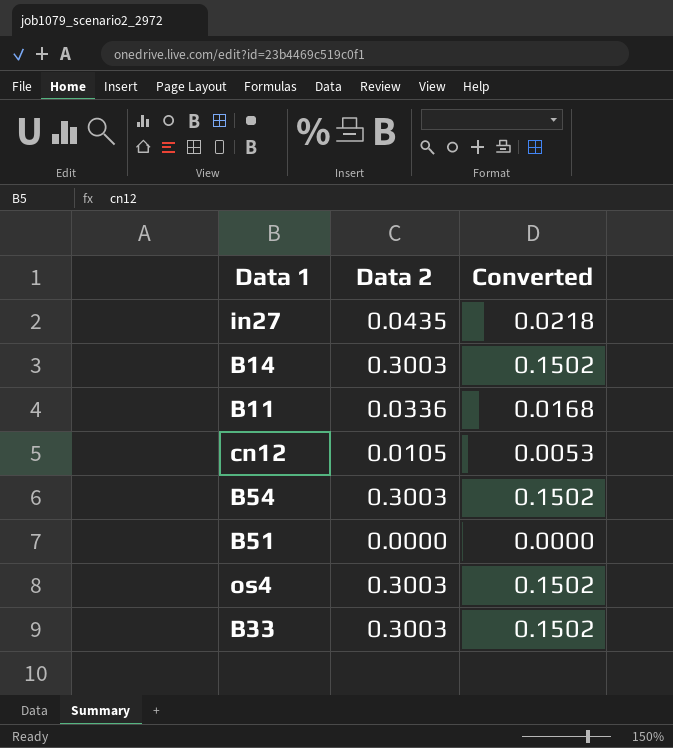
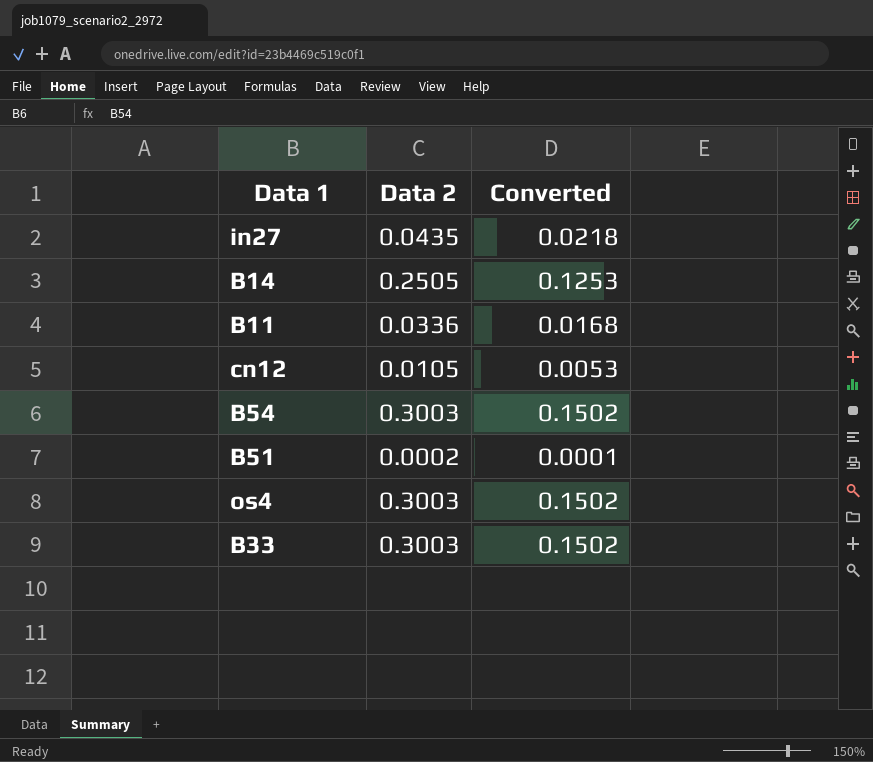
B14 | Data 2: 0.3003 -> 0.2505
B14 | Converted: 0.1502 -> 0.1253
B51 | Data 2: 0.0000 -> 0.0002
B51 | Converted: 0.0000 -> 0.0001

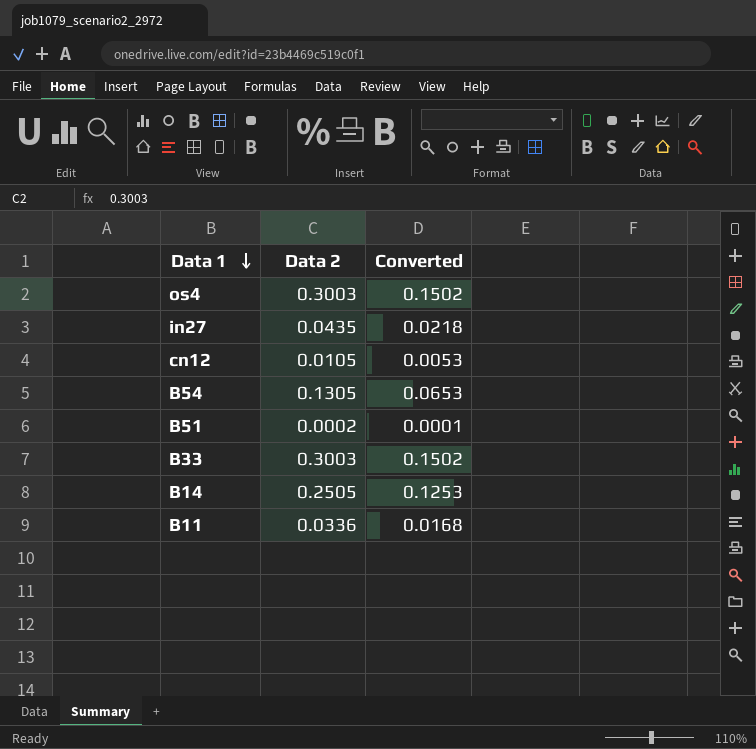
row order: none -> Data 1 descending
B54 | Data 2: 0.3003 -> 0.1305
B54 | Converted: 0.1502 -> 0.0653

